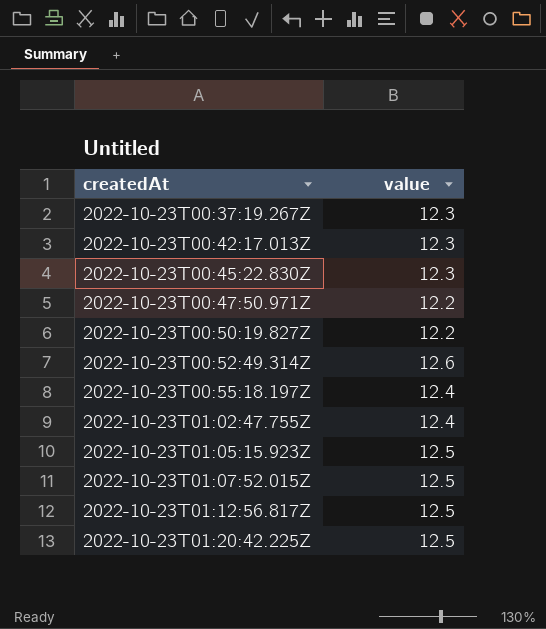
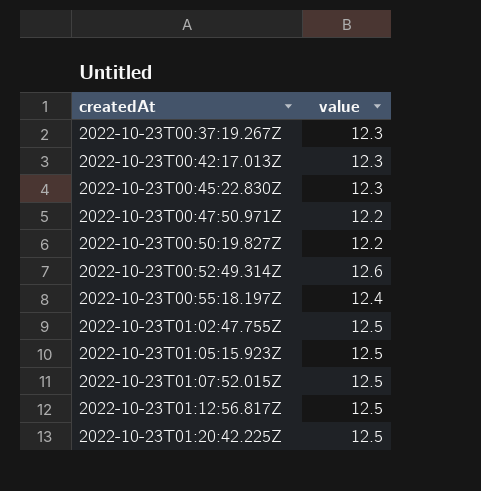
2022-10-23T01:02:47.755Z | value: 12.4 -> 12.5

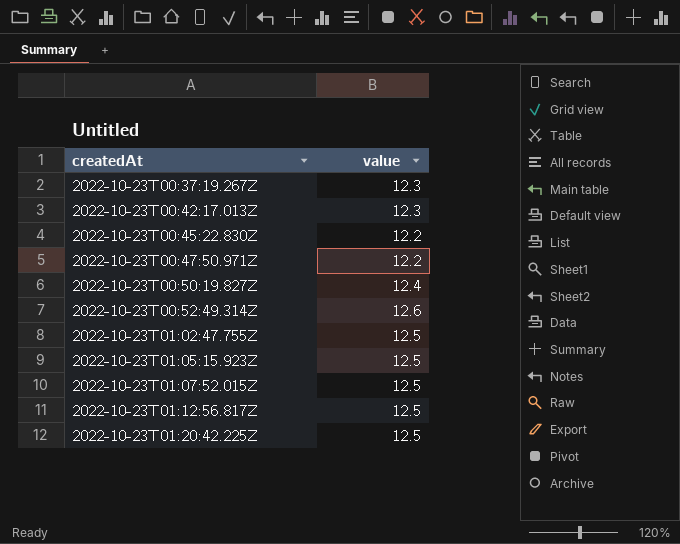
row 2022-10-23T00:55:18.197Z: 12.4 -> none
2022-10-23T00:45:22.830Z | value: 12.3 -> 12.2
2022-10-23T00:50:19.827Z | value: 12.2 -> 12.4

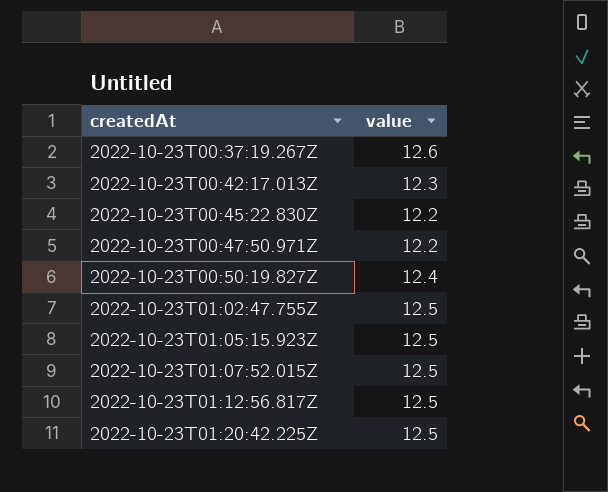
row 2022-10-23T00:52:49.314Z: 12.6 -> none
2022-10-23T00:37:19.267Z | value: 12.3 -> 12.6

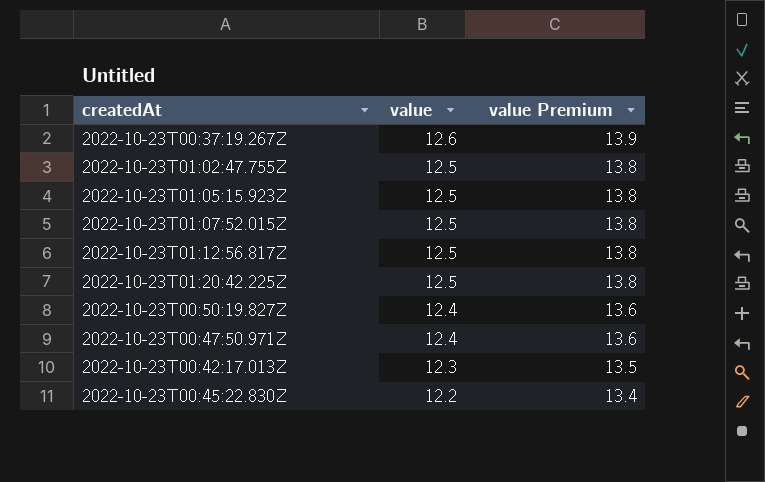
row order: createdAt ascending -> value descending
column value Premium | formula: none -> [value] * 1.1
2022-10-23T00:47:50.971Z | value: 12.2 -> 12.4

